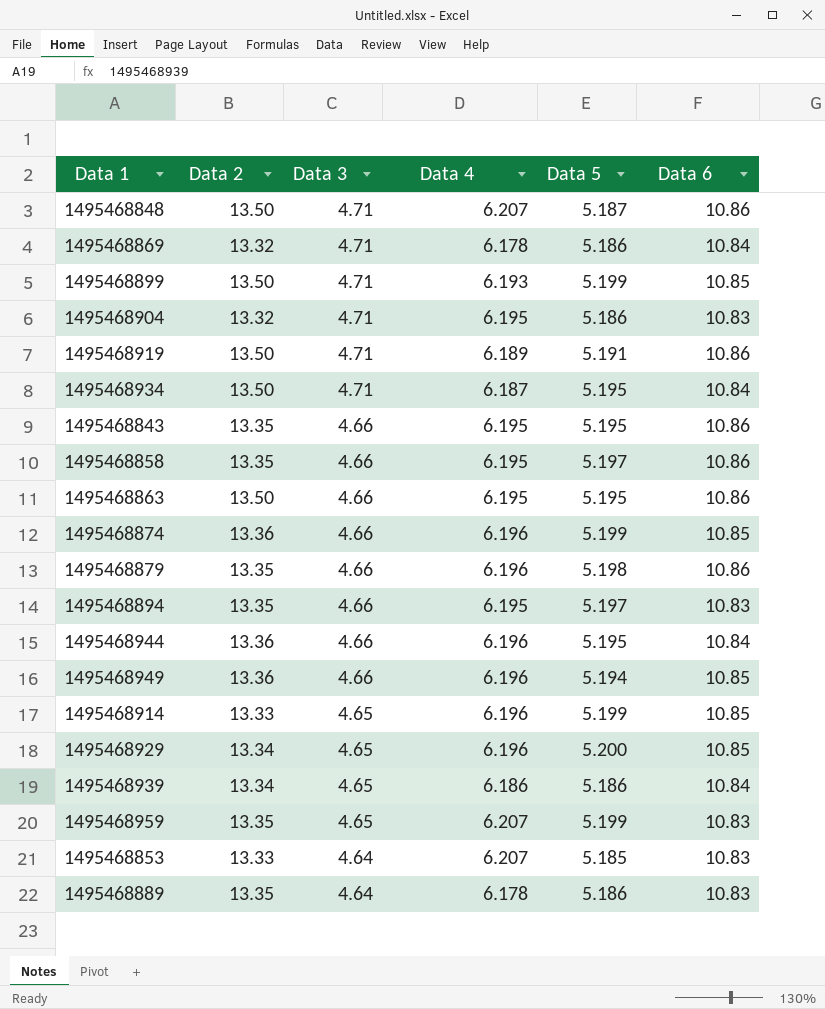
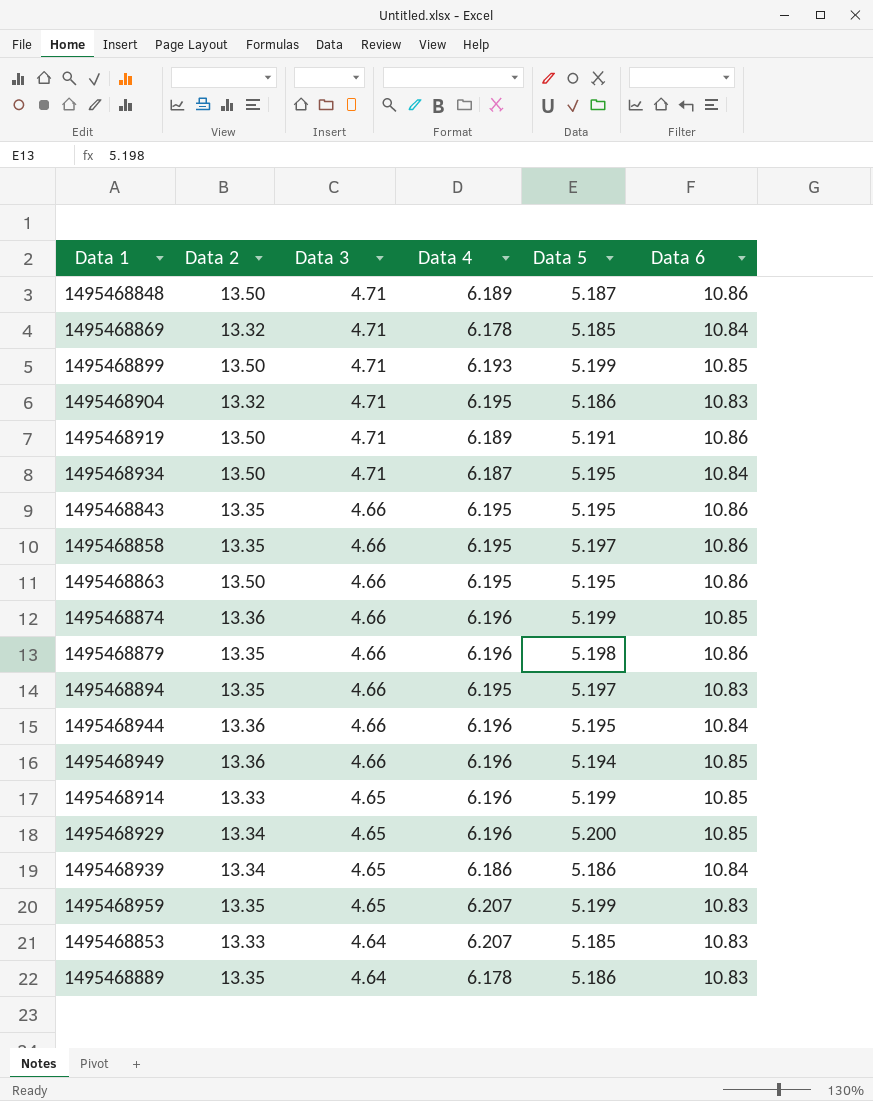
1495468848 | Data 4: 6.207 -> 6.189
1495468869 | Data 5: 5.186 -> 5.185

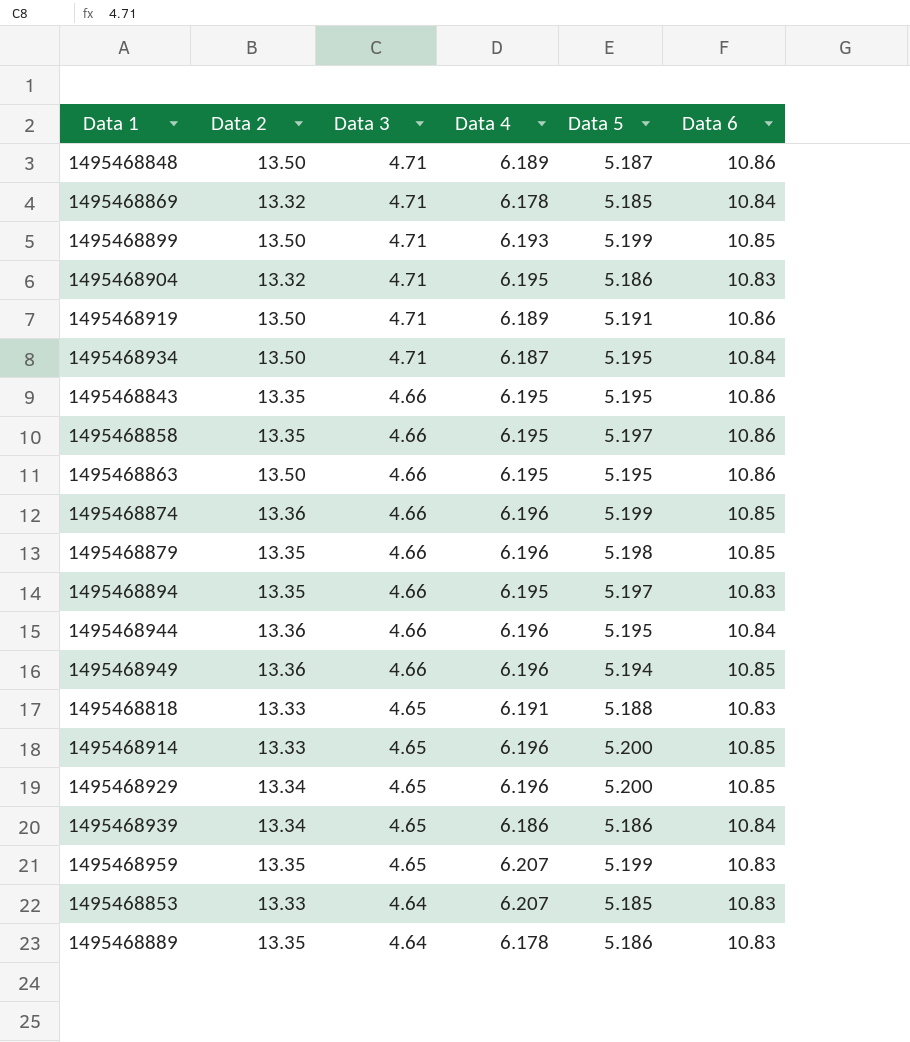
1495468879 | Data 6: 10.86 -> 10.85
row 1495468818: none -> 13.33 | 4.65 | 6.191 | 5.188 | 10.83
1495468914 | Data 5: 5.199 -> 5.200

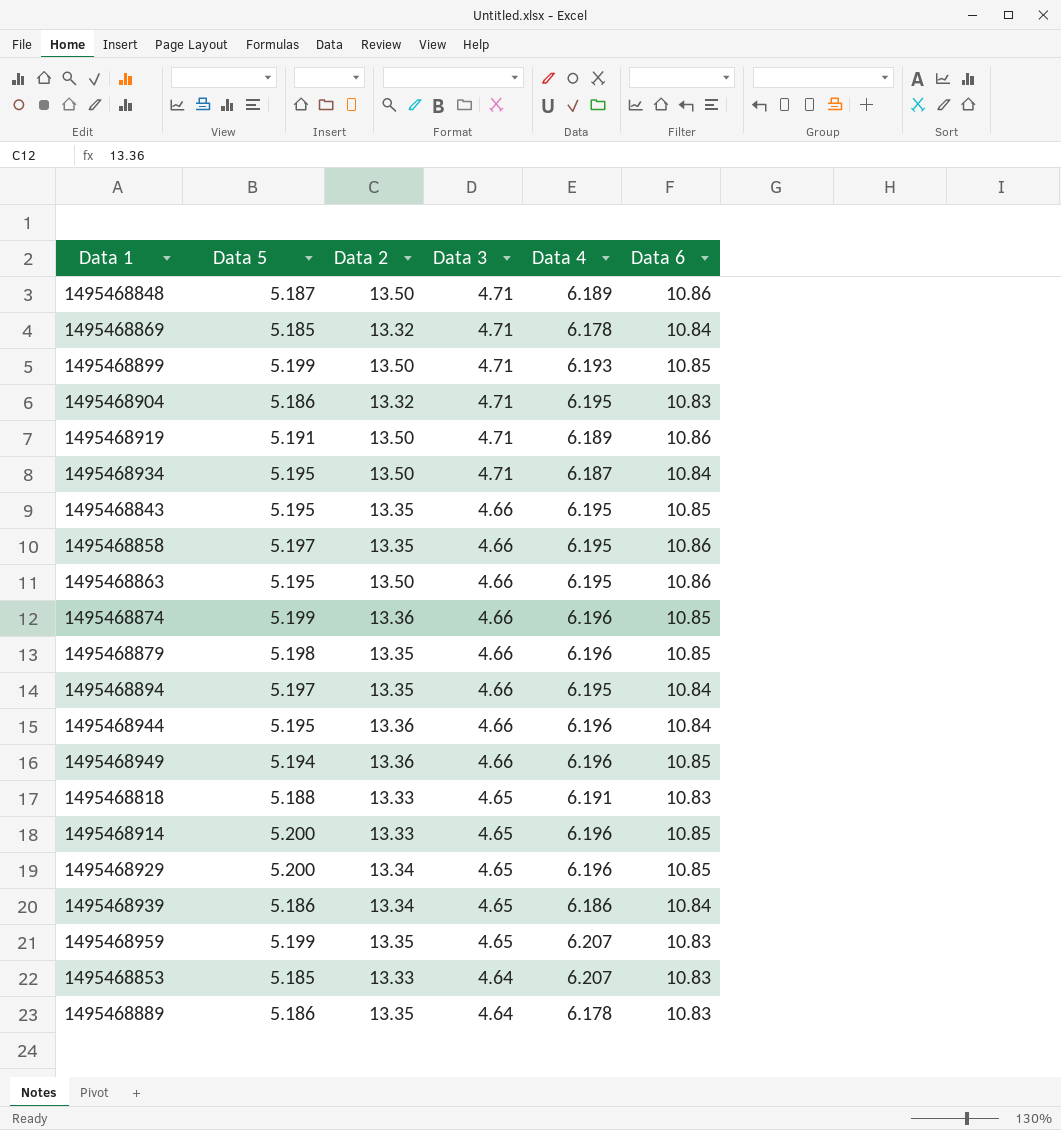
column Data 5 | position: 5 -> 2
1495468843 | Data 6: 10.86 -> 10.85
1495468894 | Data 6: 10.83 -> 10.84

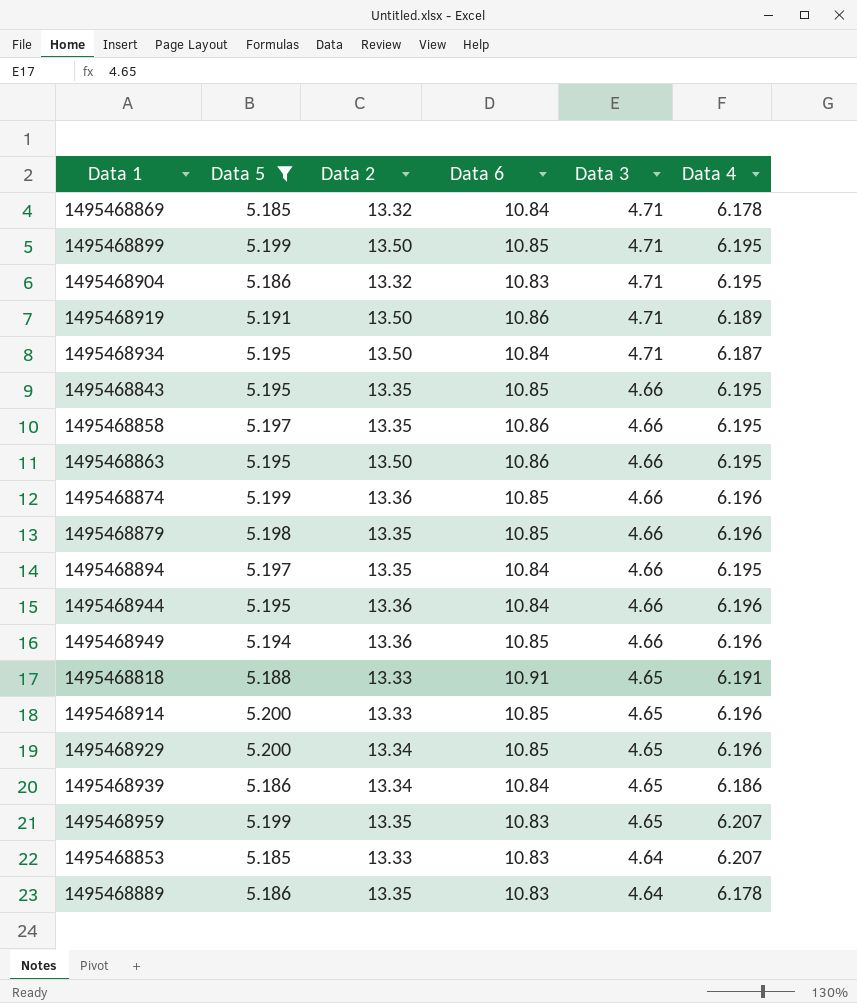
filter: none -> Data 5 != 5.187
column Data 6 | position: 6 -> 4
1495468899 | Data 4: 6.193 -> 6.195
1495468818 | Data 6: 10.83 -> 10.91

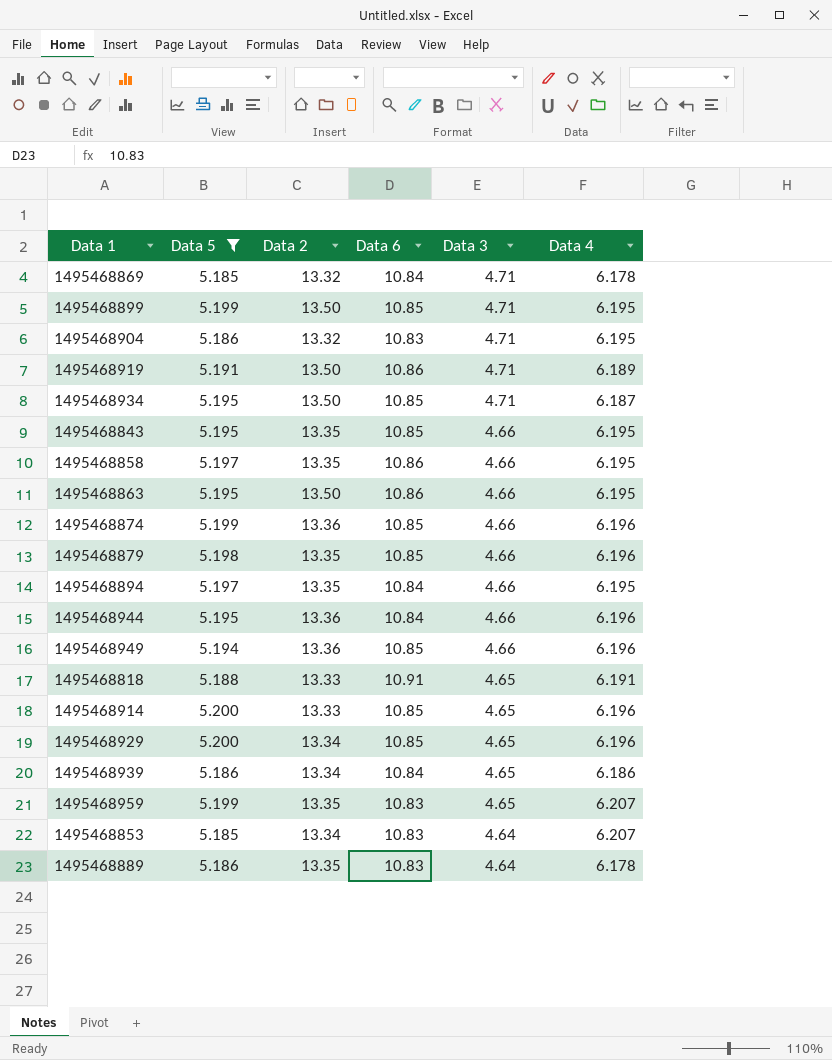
1495468934 | Data 6: 10.84 -> 10.85
1495468853 | Data 2: 13.33 -> 13.34

